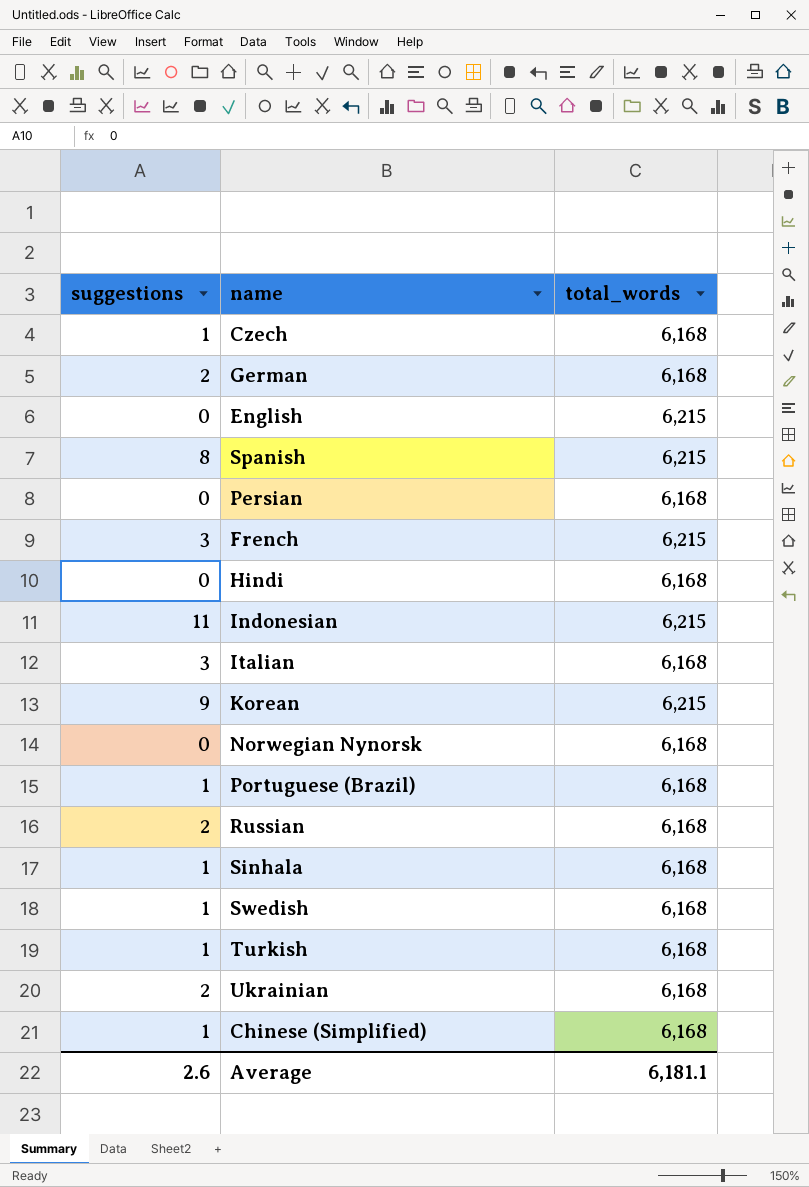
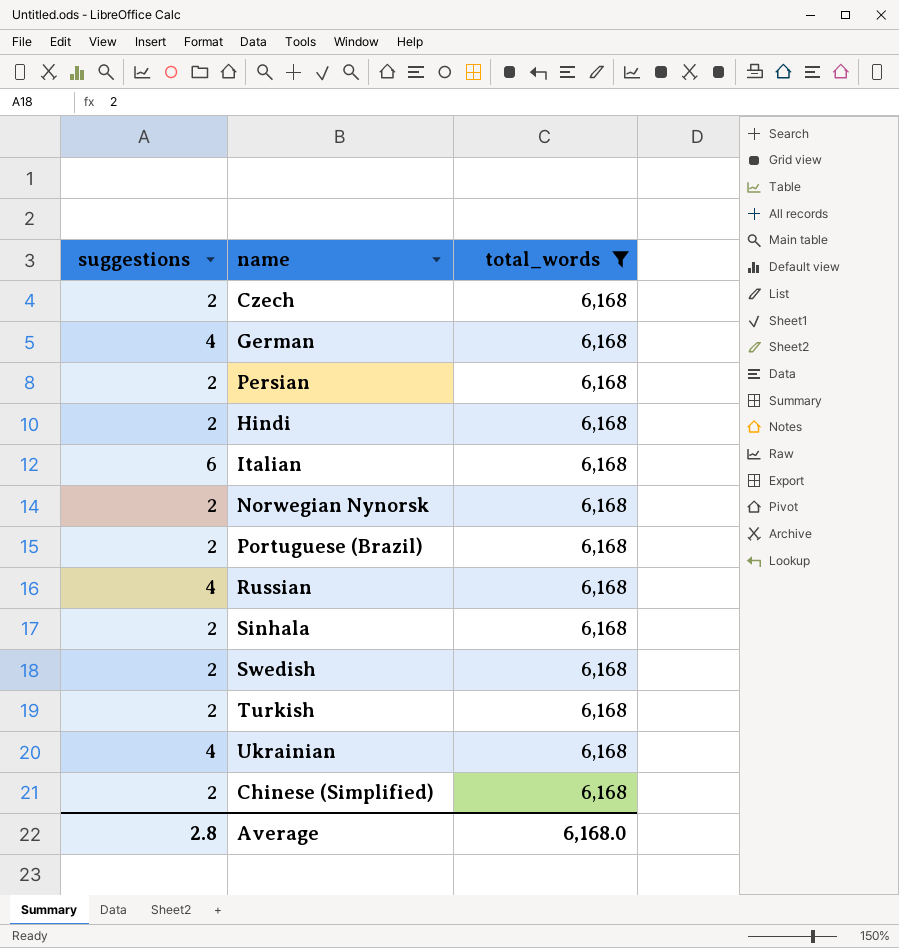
filter: none -> total_words = 6,168
Czech | suggestions: 1 -> 2
German | suggestions: 2 -> 4
Persian | suggestions: 0 -> 2
Hindi | suggestions: 0 -> 2
Italian | suggestions: 3 -> 6
Norwegian Nynorsk | suggestions: 0 -> 2
Portuguese (Brazil) | suggestions: 1 -> 2
Russian | suggestions: 2 -> 4
Sinhala | suggestions: 1 -> 2
Swedish | suggestions: 1 -> 2
Turkish | suggestions: 1 -> 2
Ukrainian | suggestions: 2 -> 4
Chinese (Simplified) | suggestions: 1 -> 2
Average | suggestions: 2.6 -> 2.8
Average | total_words: 6,181.1 -> 6,168.0

